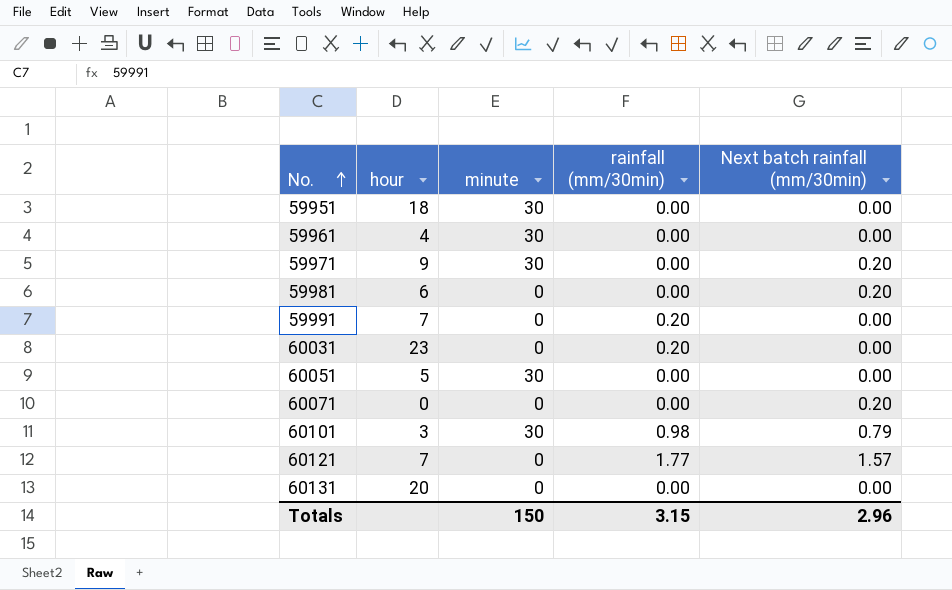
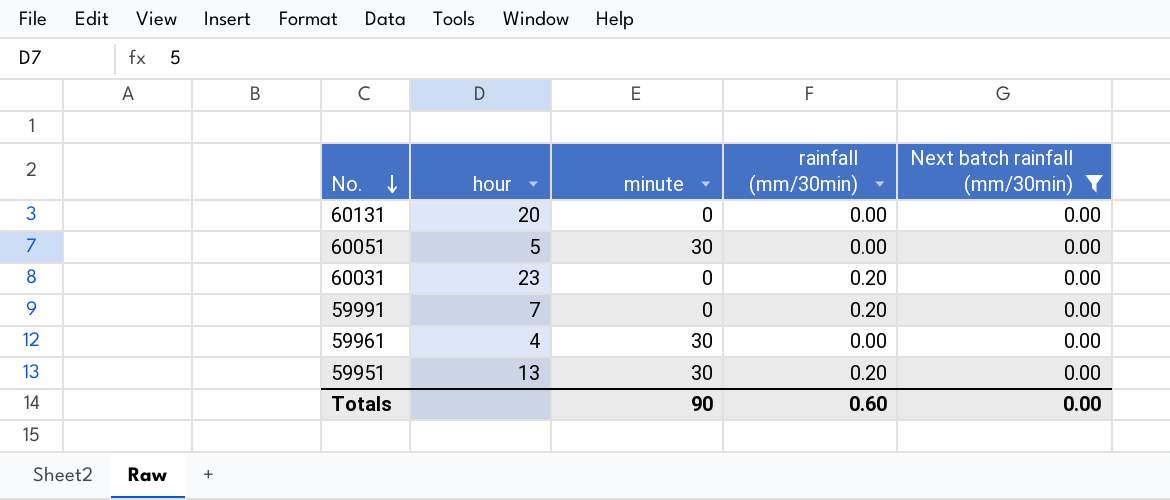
filter: none -> Next batch rainfall (mm/30min) = 0.00
row order: No. ascending -> No. descending
59951 | hour: 18 -> 13
59951 | rainfall (mm/30min): 0.00 -> 0.20
Totals | minute: 150 -> 90
Totals | rainfall (mm/30min): 3.15 -> 0.60
Totals | Next batch rainfall (mm/30min): 2.96 -> 0.00

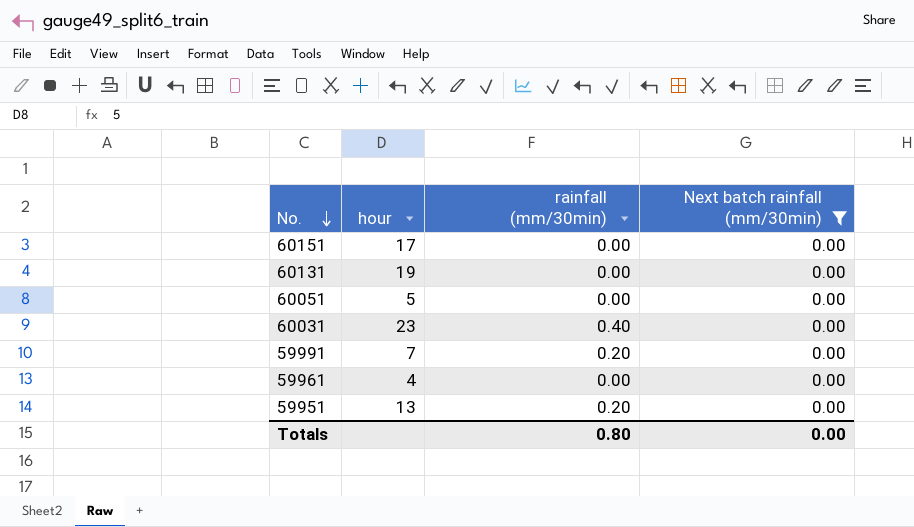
column minute | position: 3 -> none
row 60151: none -> 17 | 0.00 | 0.00
60131 | hour: 20 -> 19
60031 | rainfall (mm/30min): 0.20 -> 0.40
Totals | rainfall (mm/30min): 0.60 -> 0.80

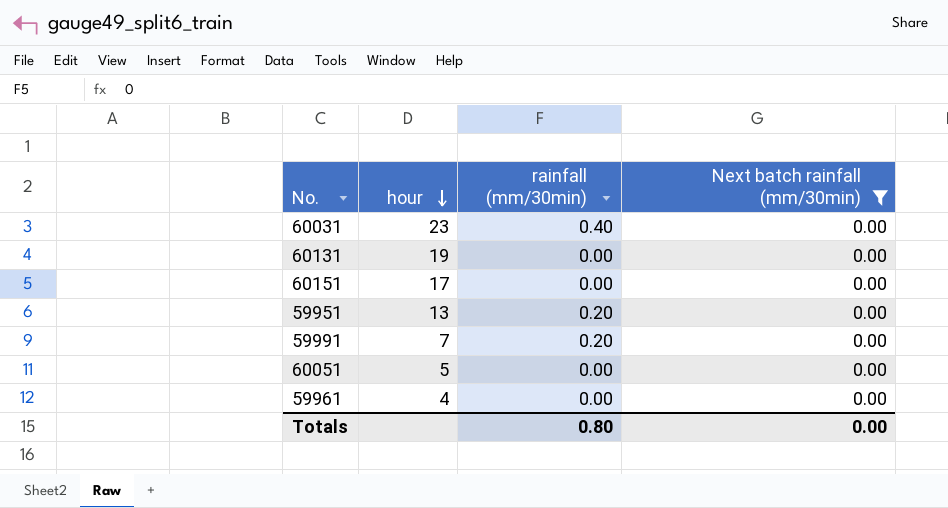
row order: No. descending -> hour descending

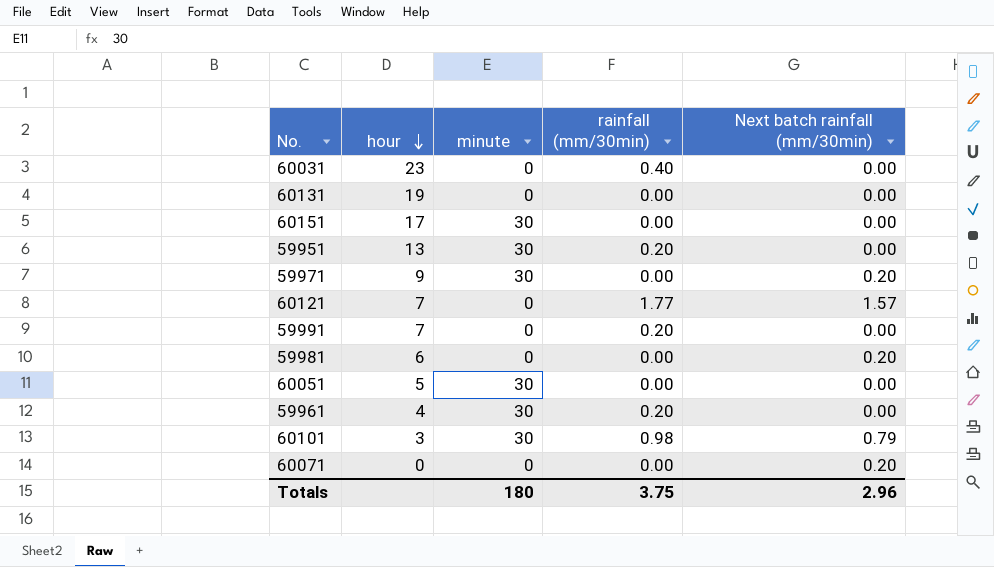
filter: Next batch rainfall (mm/30min) = 0.00 -> none
column minute | position: none -> 3
59961 | rainfall (mm/30min): 0.00 -> 0.20
Totals | rainfall (mm/30min): 0.80 -> 3.75
Totals | Next batch rainfall (mm/30min): 0.00 -> 2.96

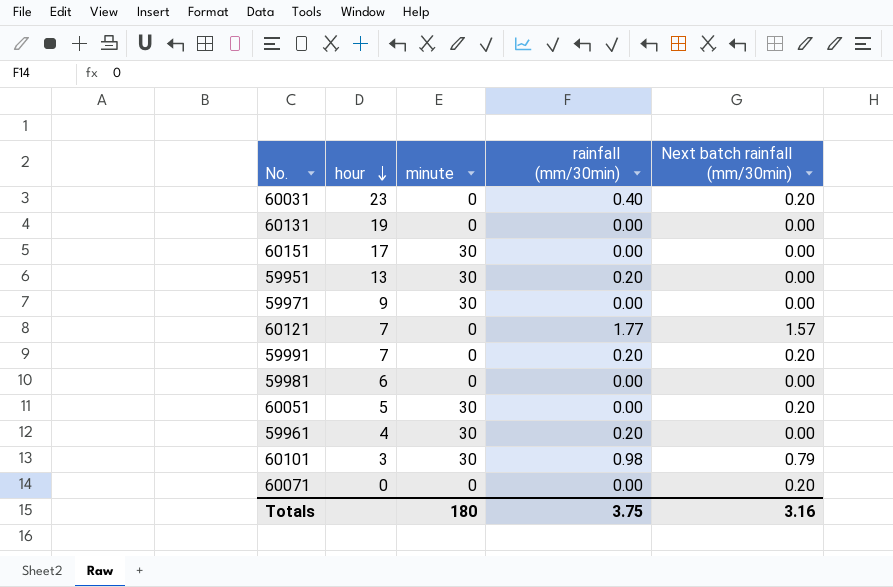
60031 | Next batch rainfall (mm/30min): 0.00 -> 0.20
59971 | Next batch rainfall (mm/30min): 0.20 -> 0.00
59991 | Next batch rainfall (mm/30min): 0.00 -> 0.20
59981 | Next batch rainfall (mm/30min): 0.20 -> 0.00
60051 | Next batch rainfall (mm/30min): 0.00 -> 0.20
Totals | Next batch rainfall (mm/30min): 2.96 -> 3.16

